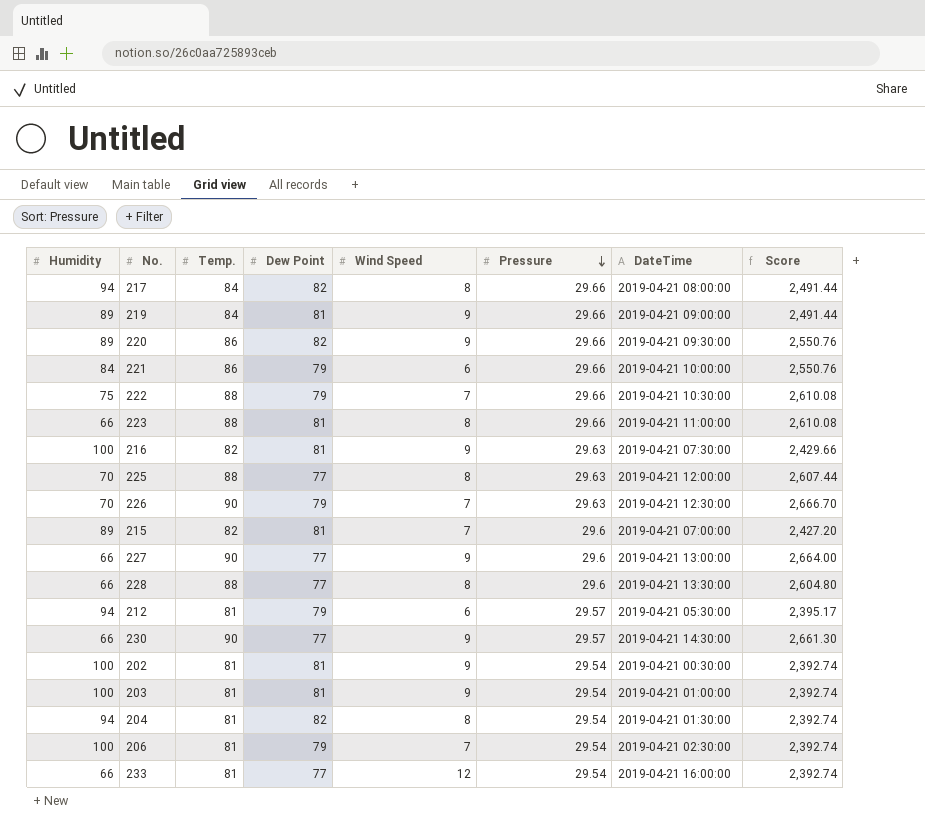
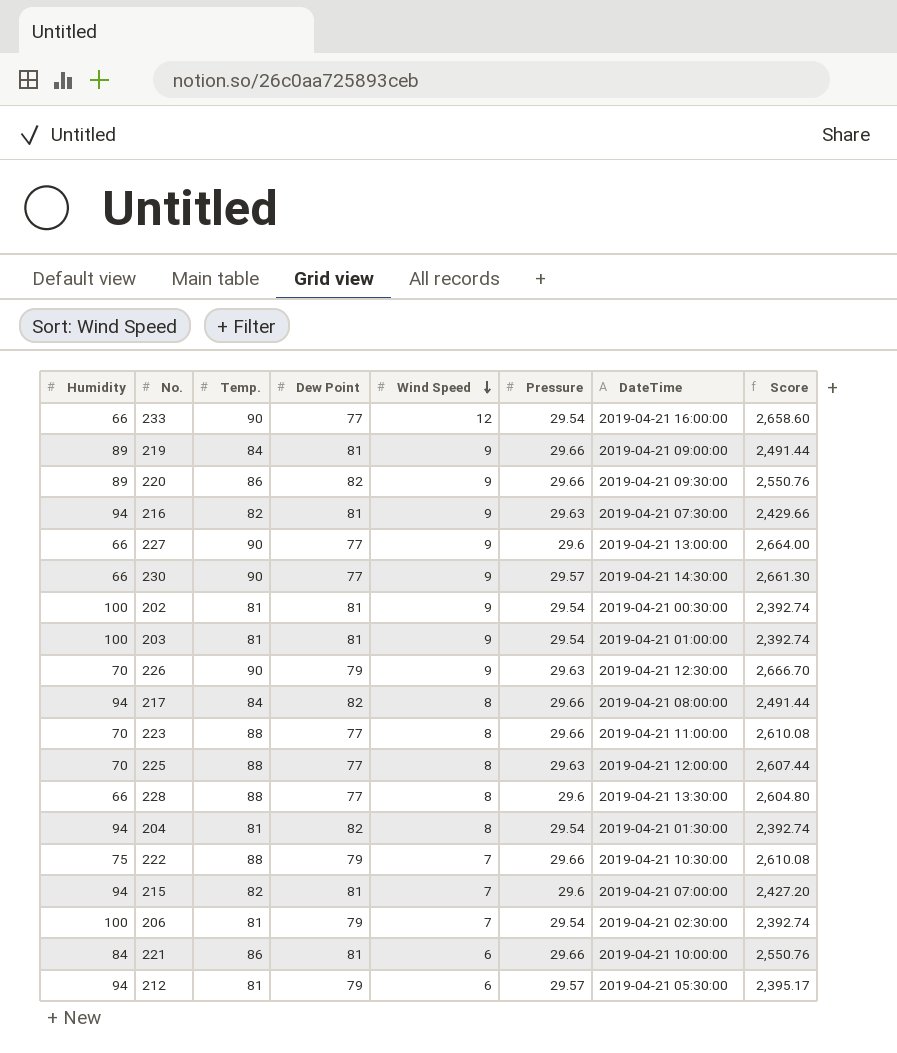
row order: Pressure descending -> Wind Speed descending
233 | Temp.: 81 -> 90
233 | Score: 2,392.74 -> 2,658.60
216 | Humidity: 100 -> 94
226 | Wind Speed: 7 -> 9
223 | Humidity: 66 -> 70
223 | Dew Point: 81 -> 77
215 | Humidity: 89 -> 94
221 | Dew Point: 79 -> 81

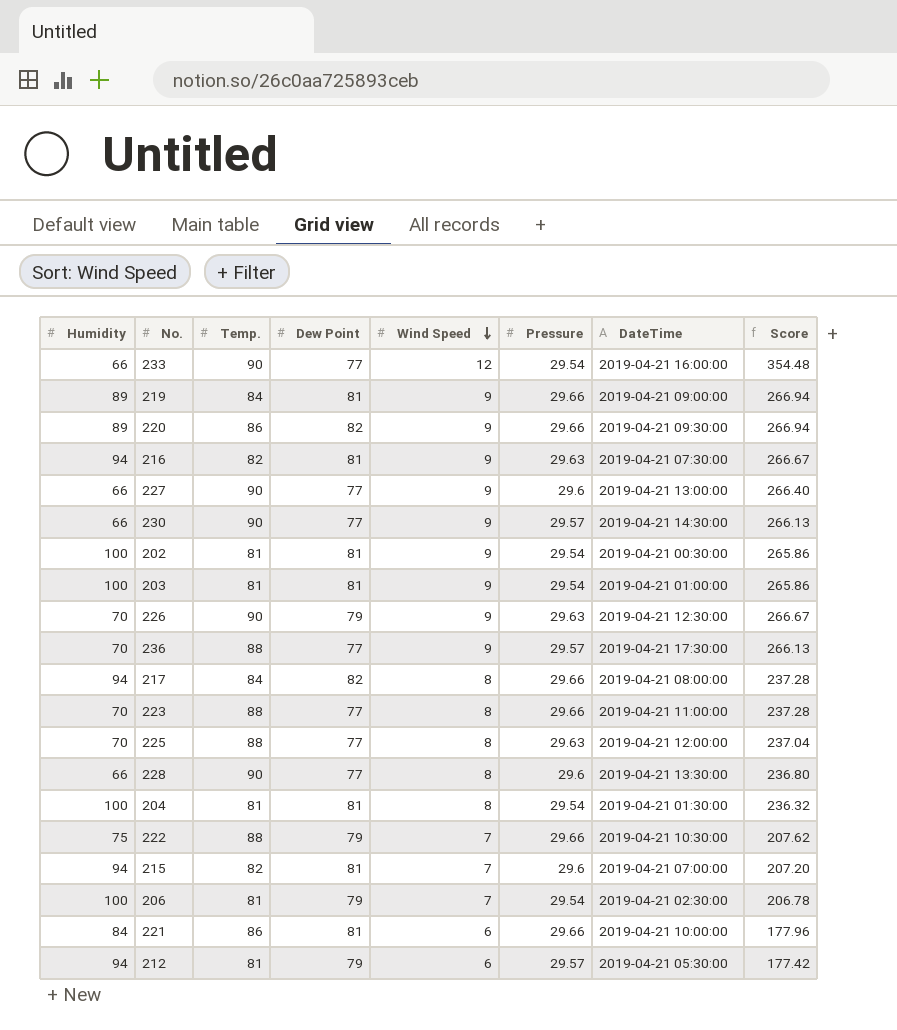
column Score | formula: [Temp.] * [Pressure] -> [Wind Speed] * [Pressure]
row 236: none -> 70 | 88 | 77 | 9 | 29.57 | 2019-04-21 17:30:00 | 266.13
228 | Temp.: 88 -> 90
204 | Humidity: 94 -> 100
204 | Dew Point: 82 -> 81

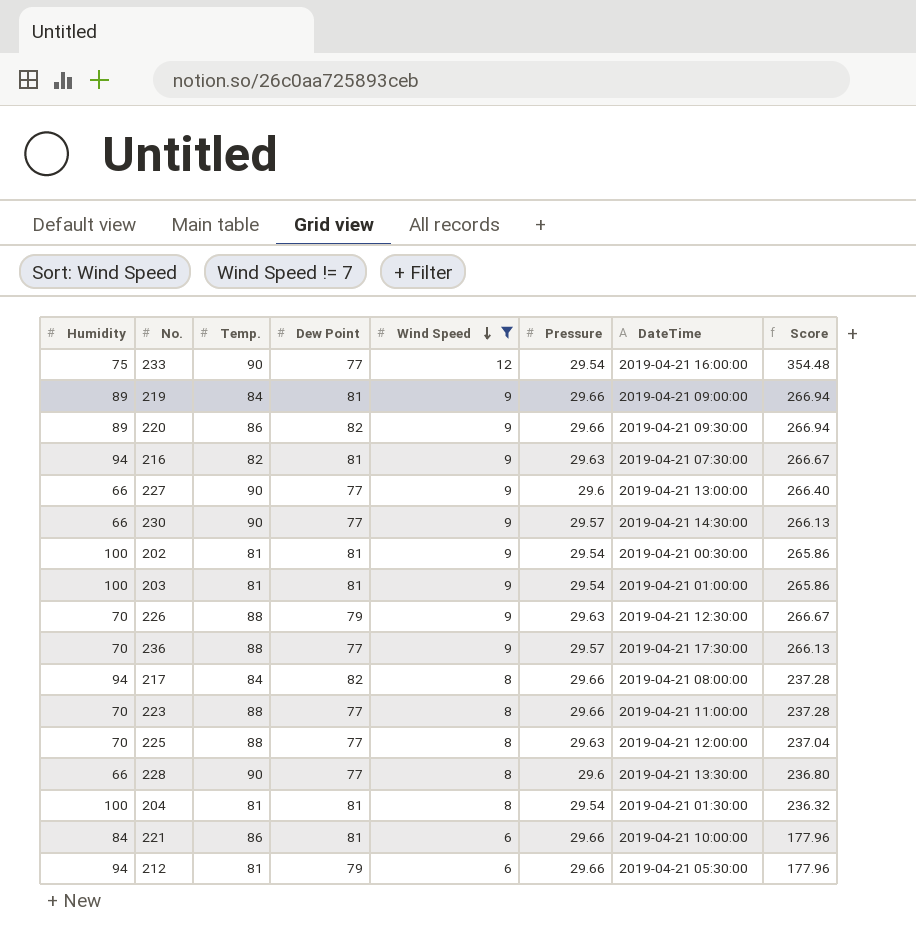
filter: none -> Wind Speed != 7
233 | Humidity: 66 -> 75
226 | Temp.: 90 -> 88
212 | Pressure: 29.57 -> 29.66
212 | Score: 177.42 -> 177.96

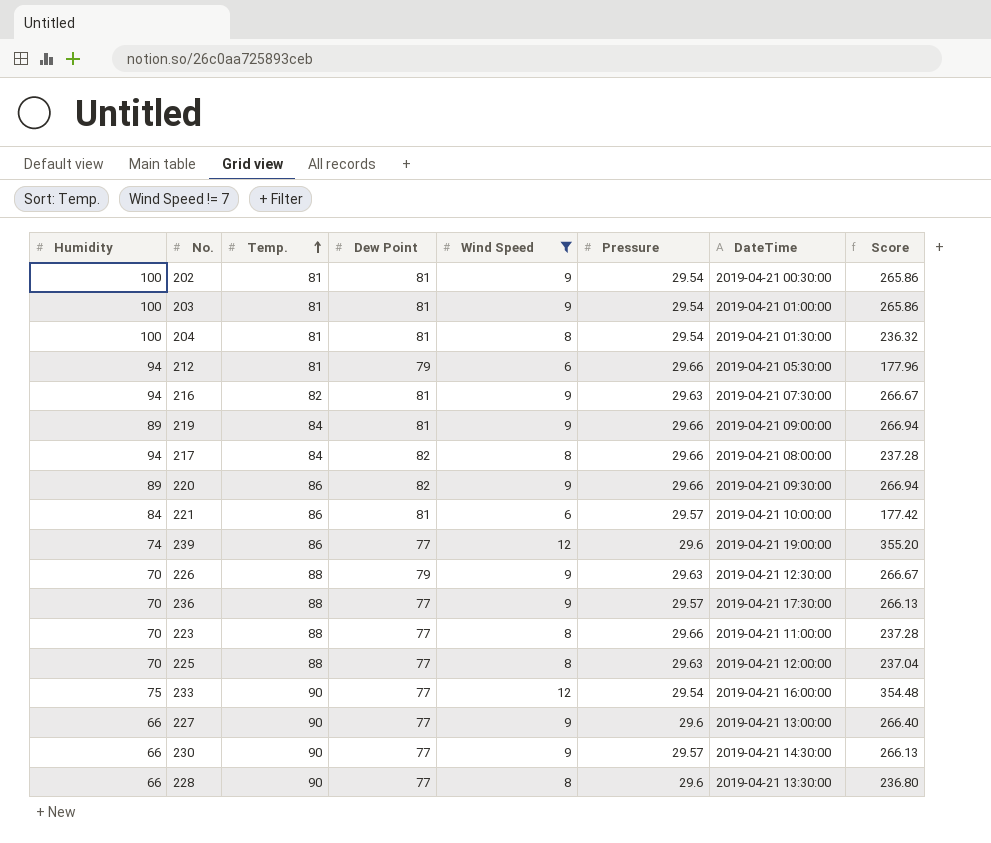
row order: Wind Speed descending -> Temp. ascending
221 | Pressure: 29.66 -> 29.57
221 | Score: 177.96 -> 177.42
row 239: none -> 74 | 86 | 77 | 12 | 29.6 | 2019-04-21 19:00:00 | 355.20

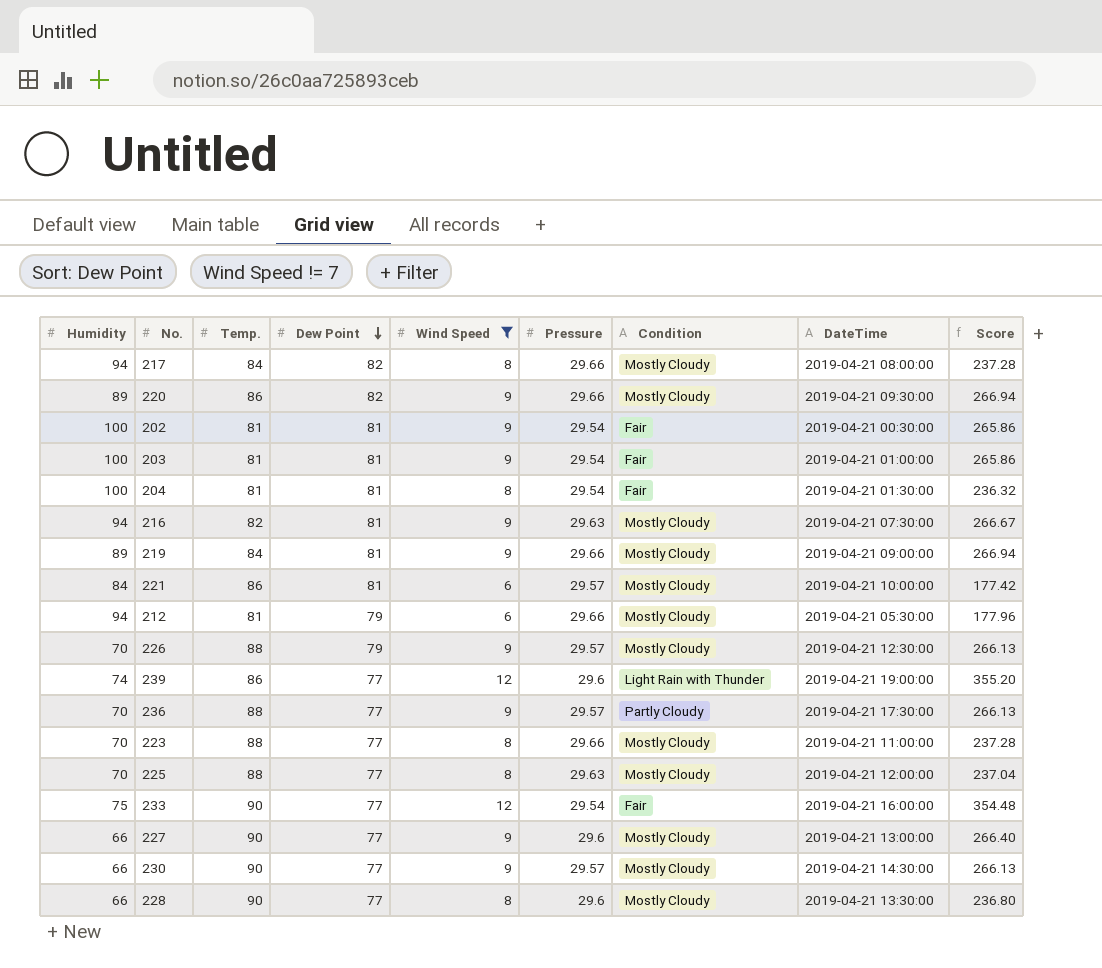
row order: Temp. ascending -> Dew Point descending
column Condition | position: none -> 7
226 | Pressure: 29.63 -> 29.57
226 | Score: 266.67 -> 266.13

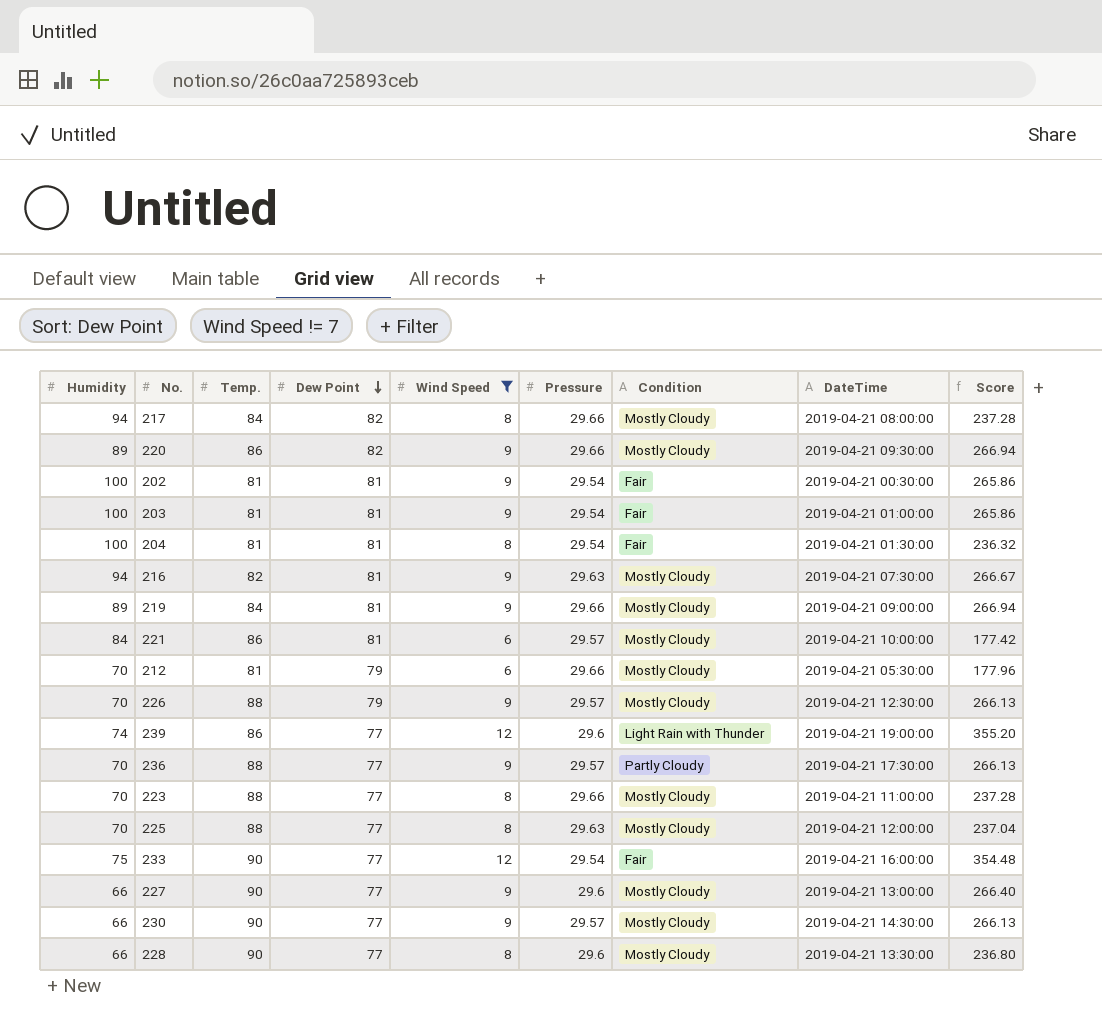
212 | Humidity: 94 -> 70

